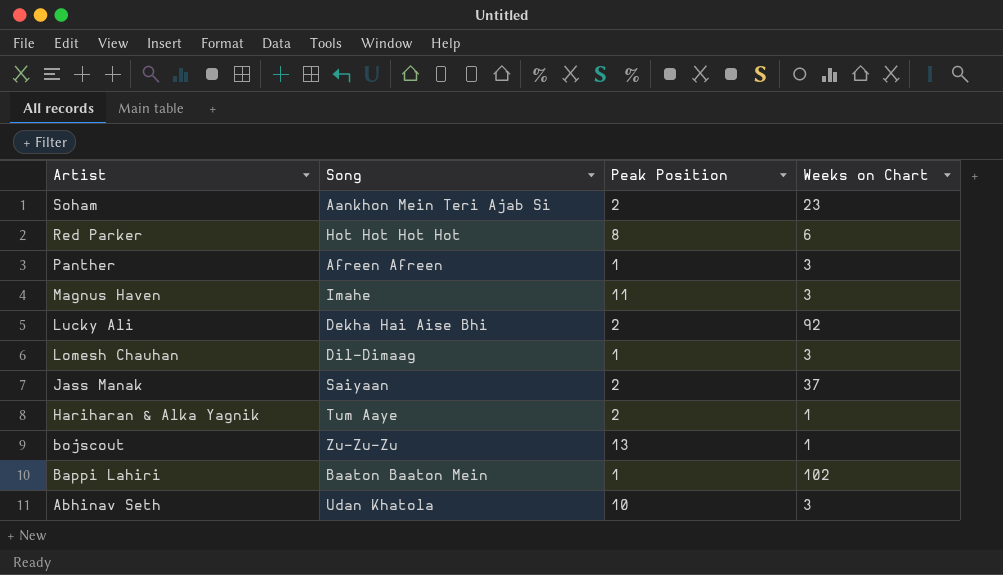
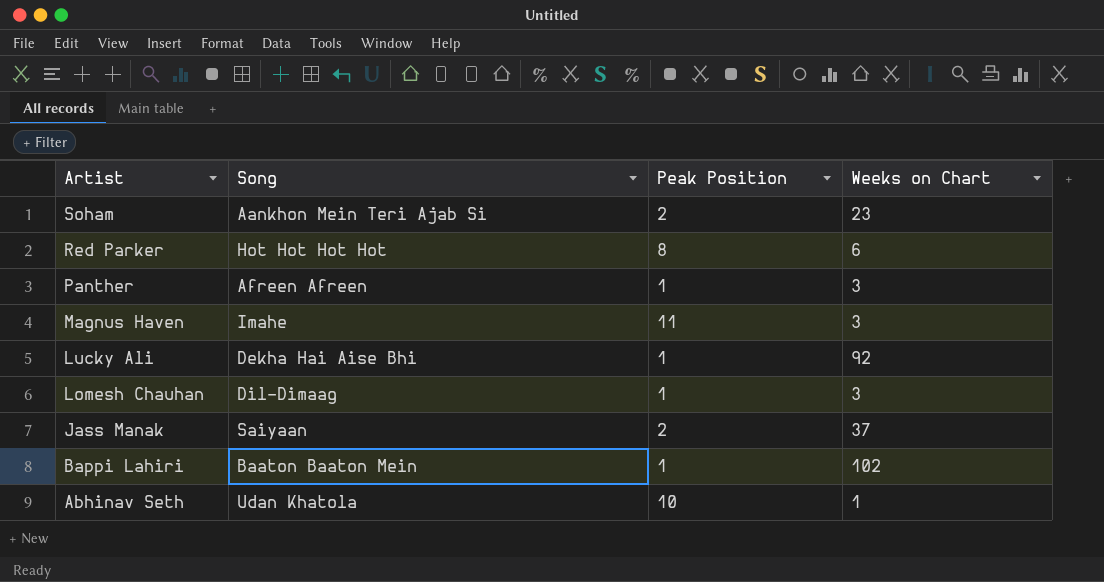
row Hariharan & Alka Yagnik: Tum Aaye | 2 | 1 -> none
row bojscout: Zu-Zu-Zu | 13 | 1 -> none
Lucky Ali | Peak Position: 2 -> 1
Abhinav Seth | Weeks on Chart: 3 -> 1

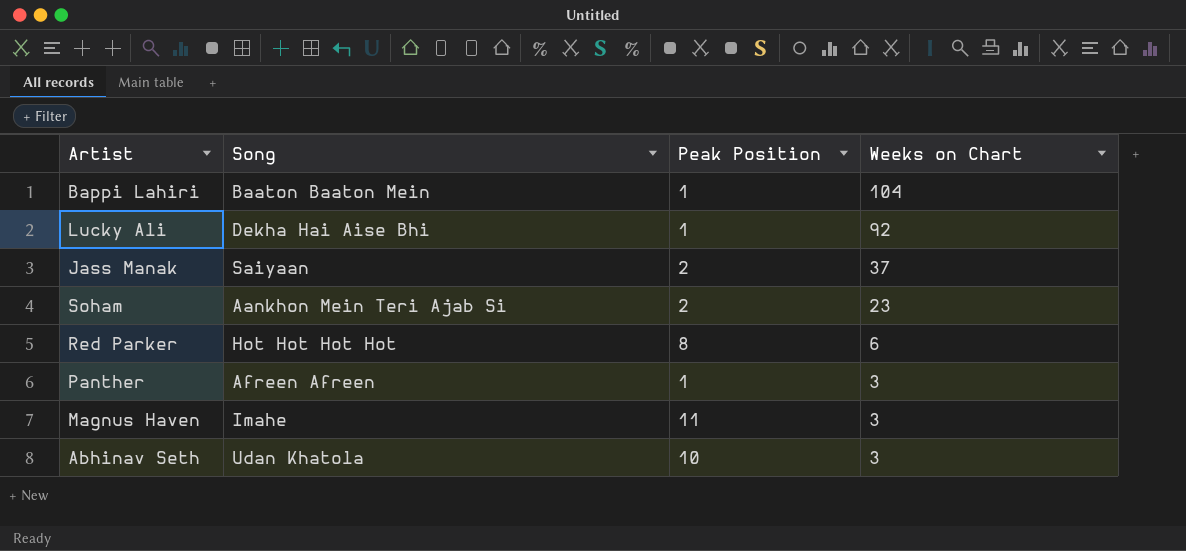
row order: Artist descending -> Weeks on Chart descending
row Lomesh Chauhan: Dil-Dimaag | 1 | 3 -> none
Bappi Lahiri | Weeks on Chart: 102 -> 104
Abhinav Seth | Weeks on Chart: 1 -> 3

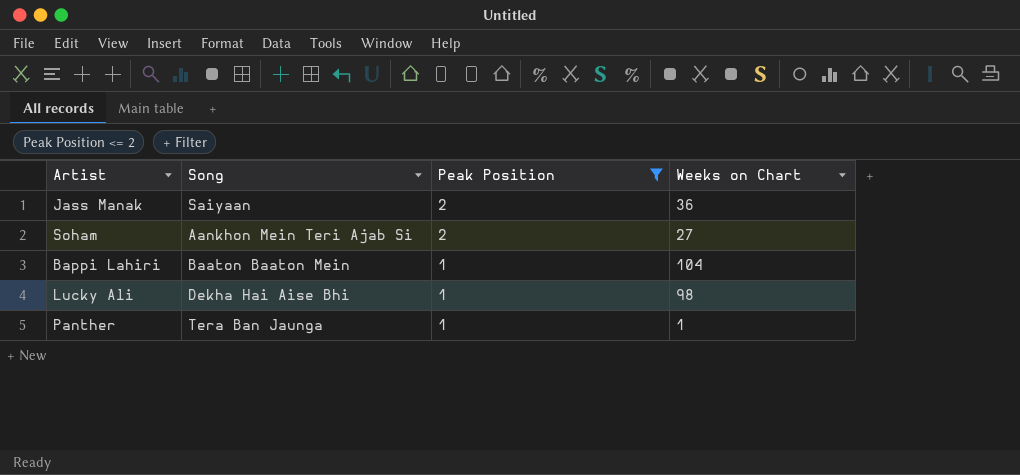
filter: none -> Peak Position <= 2
row order: Weeks on Chart descending -> Peak Position descending
Jass Manak | Weeks on Chart: 37 -> 36
Soham | Weeks on Chart: 23 -> 27
Lucky Ali | Weeks on Chart: 92 -> 98
Panther | Song: Afreen Afreen -> Tera Ban Jaunga
Panther | Weeks on Chart: 3 -> 1

